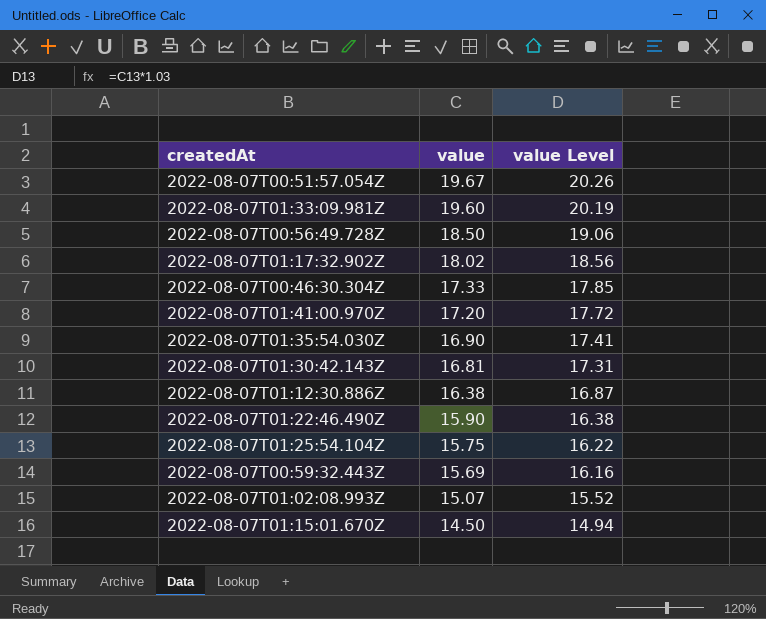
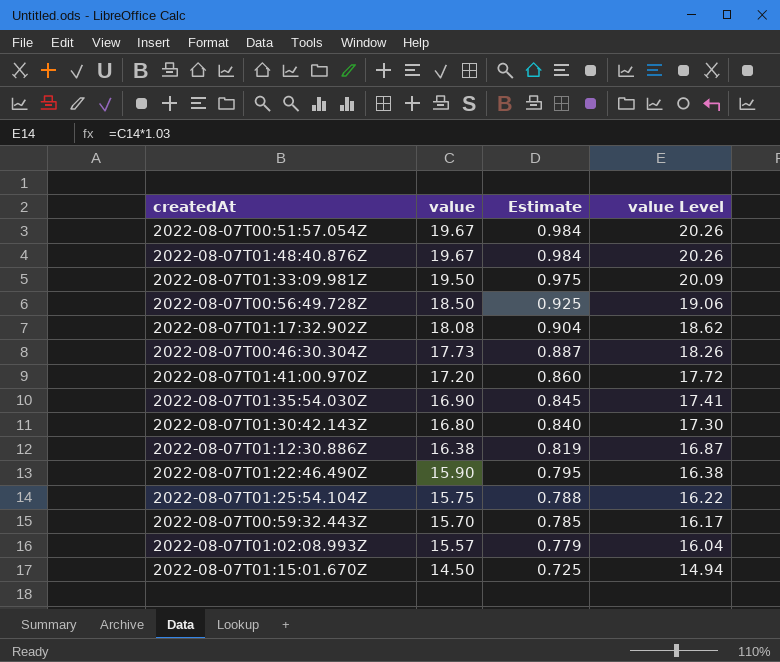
column Estimate | formula: none -> [value] * 0.05
row 2022-08-07T01:48:40.876Z: none -> 19.67 | 0.984 | 20.26
2022-08-07T01:33:09.981Z | value: 19.60 -> 19.50
2022-08-07T01:33:09.981Z | value Level: 20.19 -> 20.09
2022-08-07T01:17:32.902Z | value: 18.02 -> 18.08
2022-08-07T01:17:32.902Z | value Level: 18.56 -> 18.62
2022-08-07T00:46:30.304Z | value: 17.33 -> 17.73
2022-08-07T00:46:30.304Z | value Level: 17.85 -> 18.26
2022-08-07T01:30:42.143Z | value: 16.81 -> 16.80
2022-08-07T01:30:42.143Z | value Level: 17.31 -> 17.30
2022-08-07T00:59:32.443Z | value: 15.69 -> 15.70
2022-08-07T00:59:32.443Z | value Level: 16.16 -> 16.17
2022-08-07T01:02:08.993Z | value: 15.07 -> 15.57
2022-08-07T01:02:08.993Z | value Level: 15.52 -> 16.04

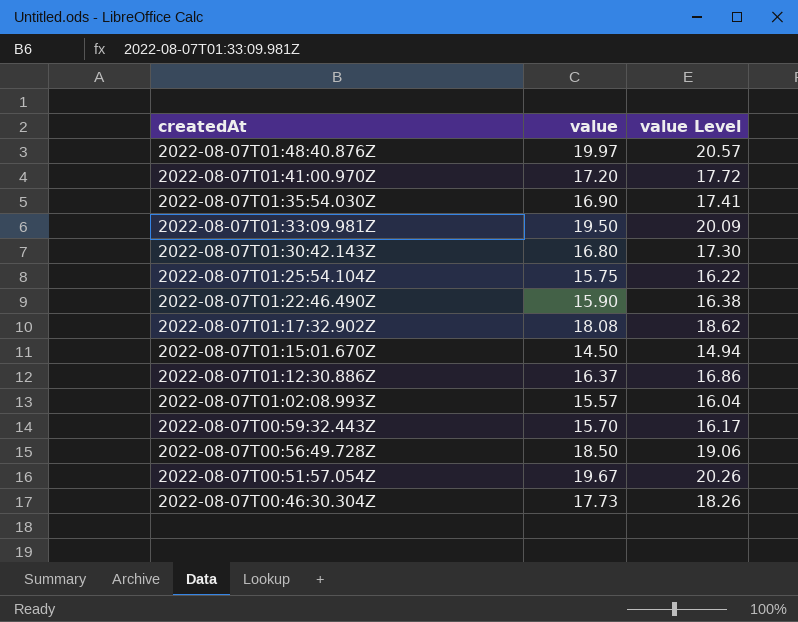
row order: value descending -> createdAt descending
column Estimate | formula: [value] * 0.05 -> none
2022-08-07T01:48:40.876Z | value: 19.67 -> 19.97
2022-08-07T01:48:40.876Z | value Level: 20.26 -> 20.57
2022-08-07T01:12:30.886Z | value: 16.38 -> 16.37
2022-08-07T01:12:30.886Z | value Level: 16.87 -> 16.86

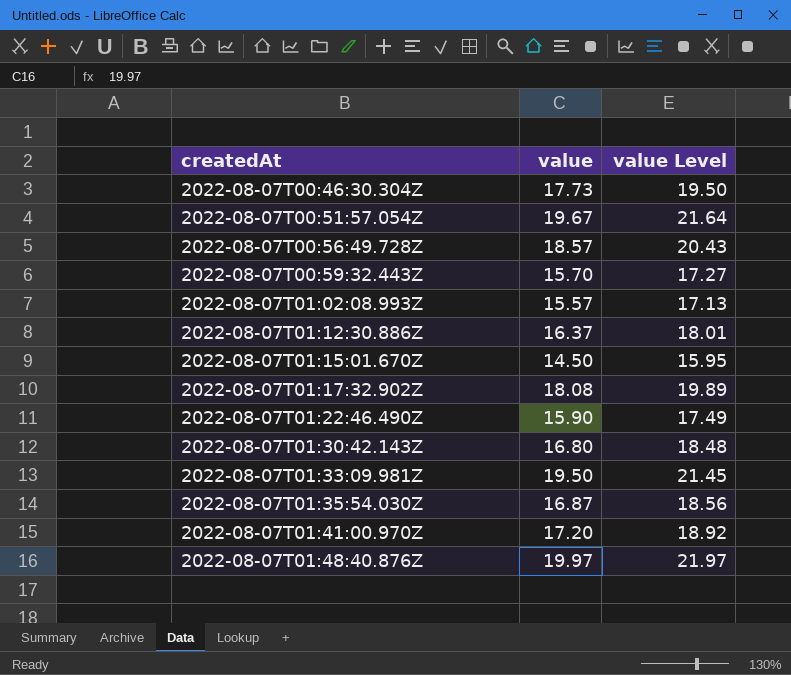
row order: createdAt descending -> createdAt ascending
column value Level | formula: [value] * 1.03 -> [value] * 1.1
row 2022-08-07T01:25:54.104Z: 15.75 | 16.22 -> none
2022-08-07T00:56:49.728Z | value: 18.50 -> 18.57
2022-08-07T01:35:54.030Z | value: 16.90 -> 16.87

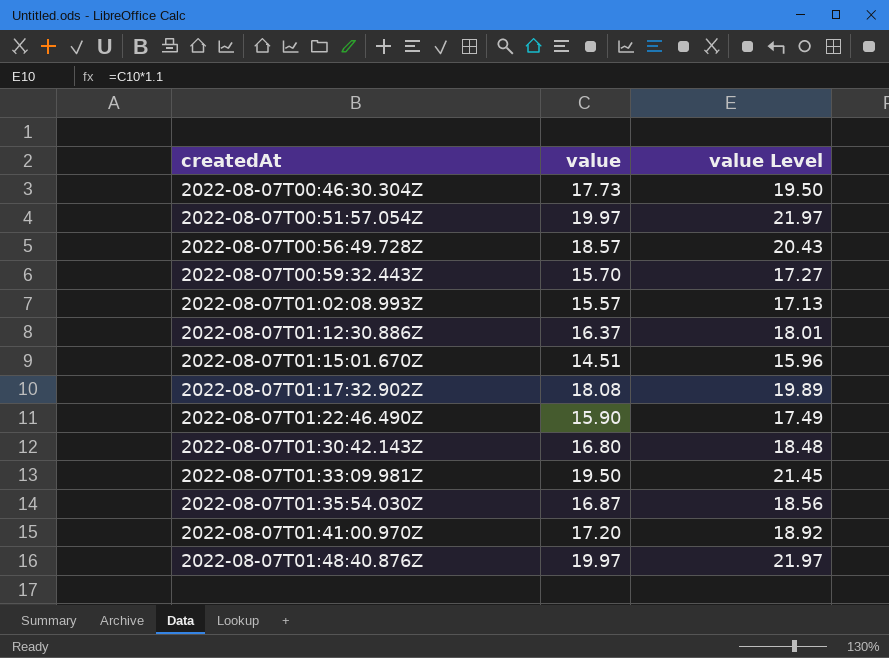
2022-08-07T00:51:57.054Z | value: 19.67 -> 19.97
2022-08-07T00:51:57.054Z | value Level: 21.64 -> 21.97
2022-08-07T01:15:01.670Z | value: 14.50 -> 14.51
2022-08-07T01:15:01.670Z | value Level: 15.95 -> 15.96

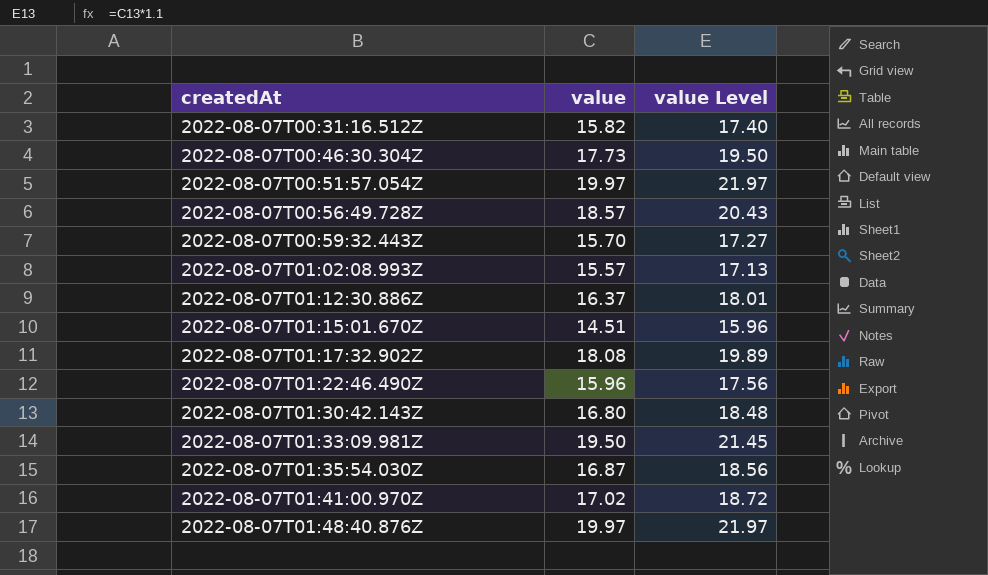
row 2022-08-07T00:31:16.512Z: none -> 15.82 | 17.40
2022-08-07T01:22:46.490Z | value: 15.90 -> 15.96
2022-08-07T01:22:46.490Z | value Level: 17.49 -> 17.56
2022-08-07T01:41:00.970Z | value: 17.20 -> 17.02
2022-08-07T01:41:00.970Z | value Level: 18.92 -> 18.72

